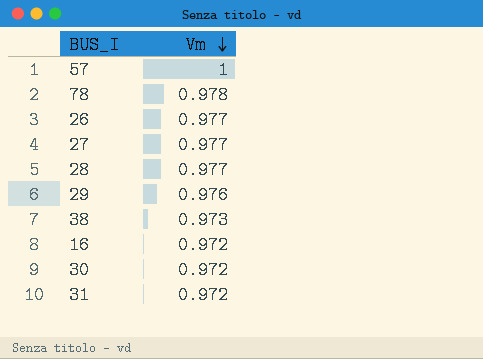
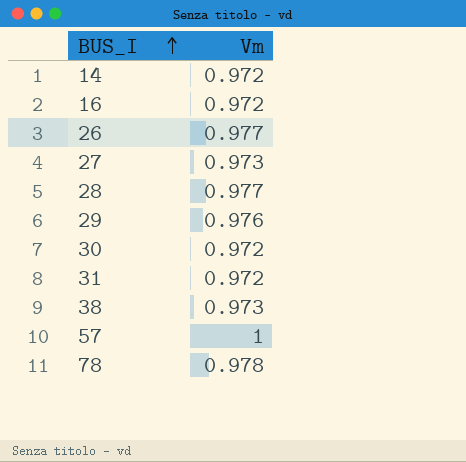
row order: Vm descending -> BUS_I ascending
row 14: none -> 0.972
27 | Vm: 0.977 -> 0.973

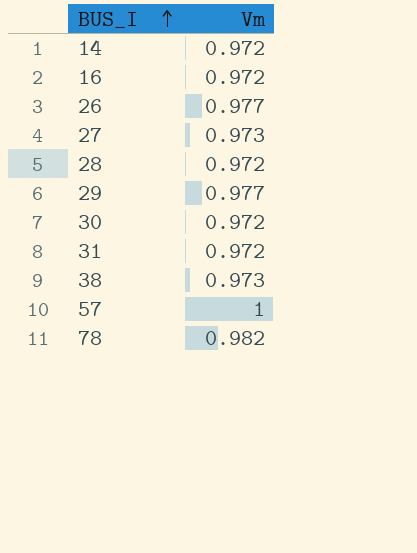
28 | Vm: 0.977 -> 0.972
29 | Vm: 0.976 -> 0.977
78 | Vm: 0.978 -> 0.982

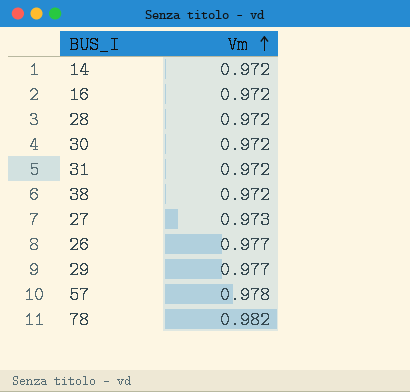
row order: BUS_I ascending -> Vm ascending
38 | Vm: 0.973 -> 0.972
57 | Vm: 1 -> 0.978

